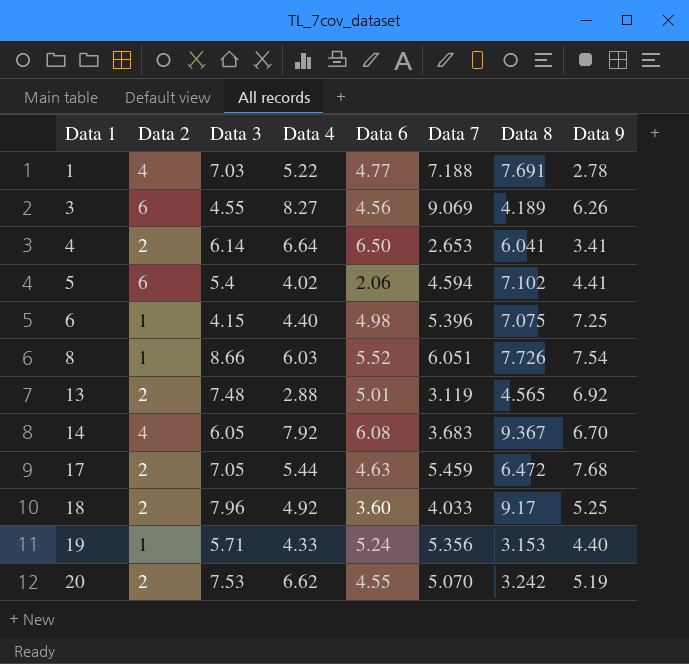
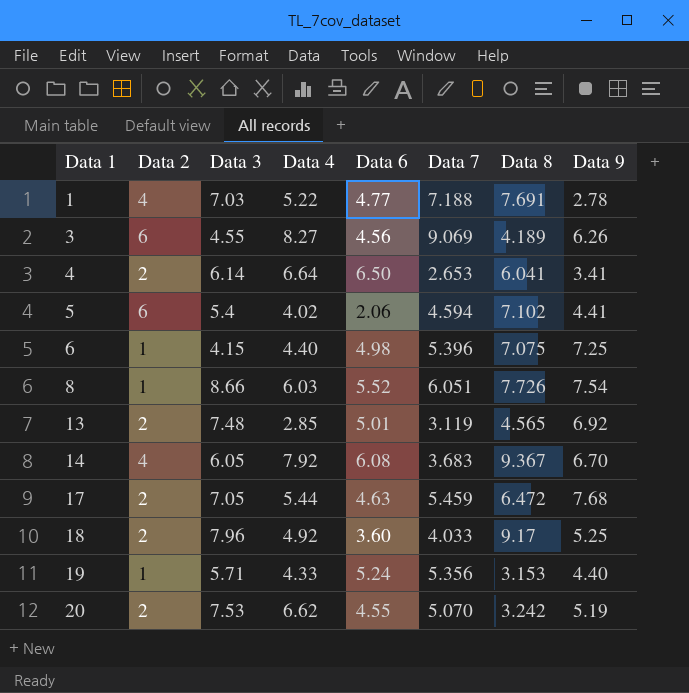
13 | Data 4: 2.88 -> 2.85

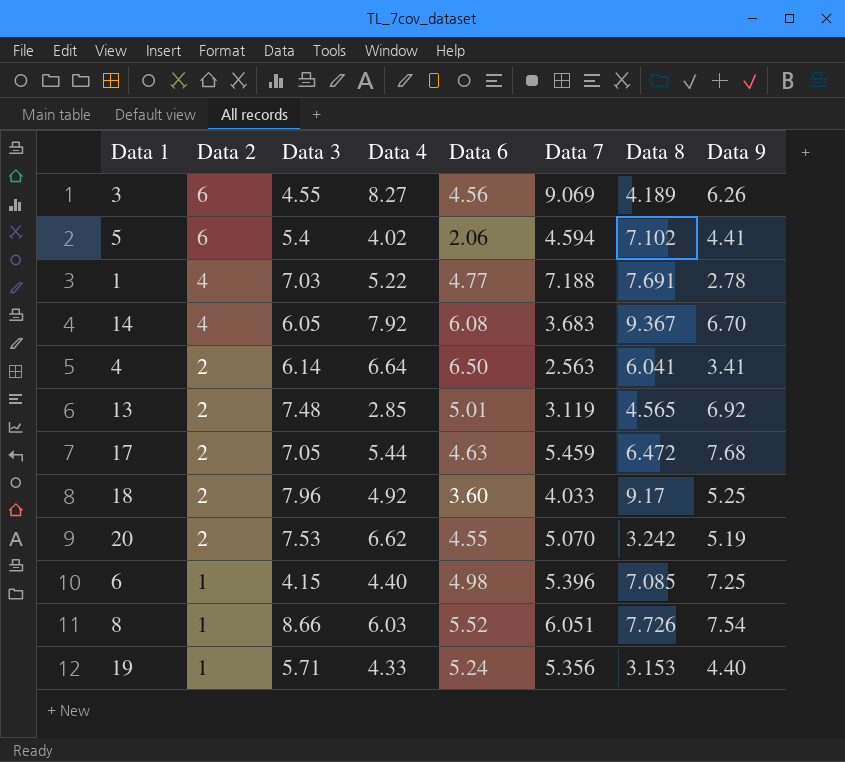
row order: Data 1 ascending -> Data 2 descending
4 | Data 7: 2.653 -> 2.563
6 | Data 8: 7.075 -> 7.085

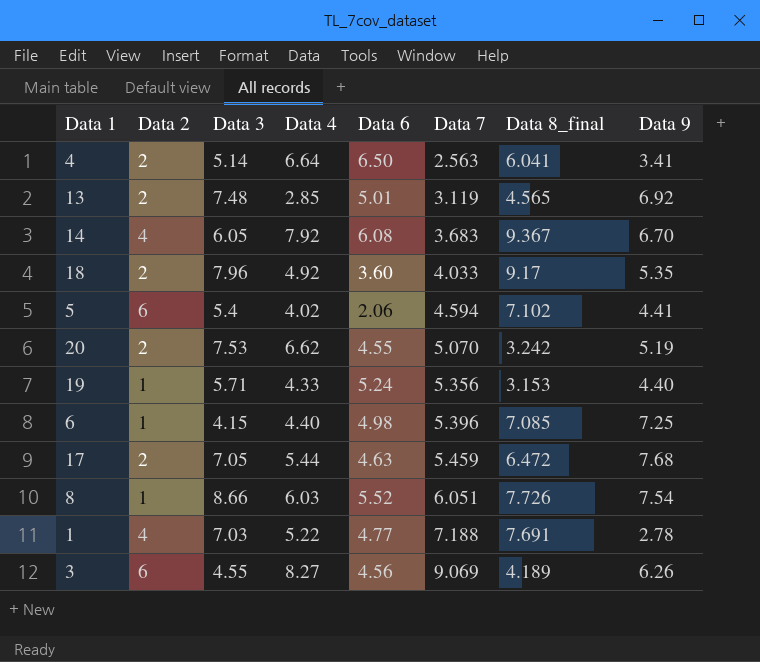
row order: Data 2 descending -> Data 7 ascending
column name: Data 8 -> Data 8_final
4 | Data 3: 6.14 -> 5.14
18 | Data 9: 5.25 -> 5.35

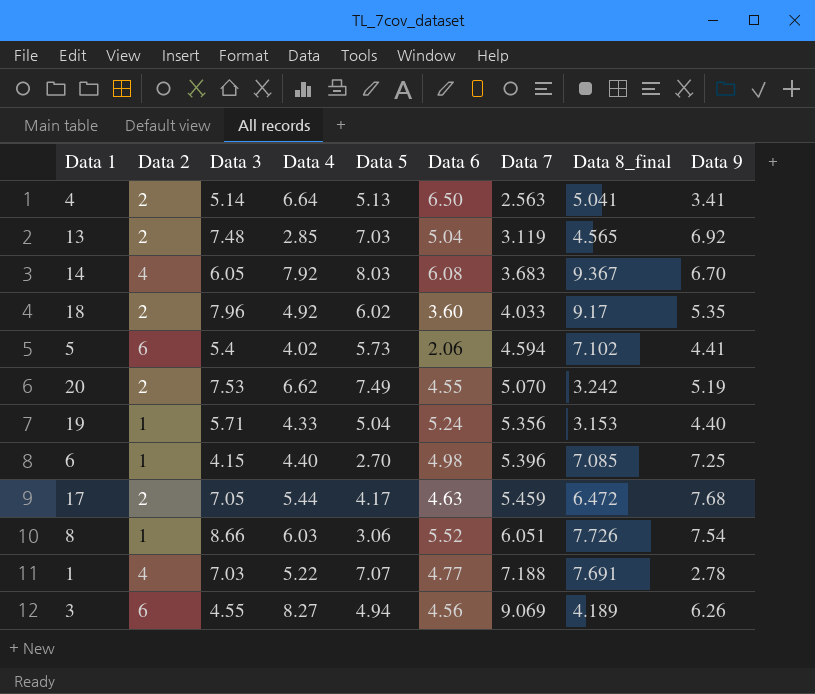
column Data 5 | position: none -> 5
4 | Data 8_final: 6.041 -> 5.041
13 | Data 6: 5.01 -> 5.04

